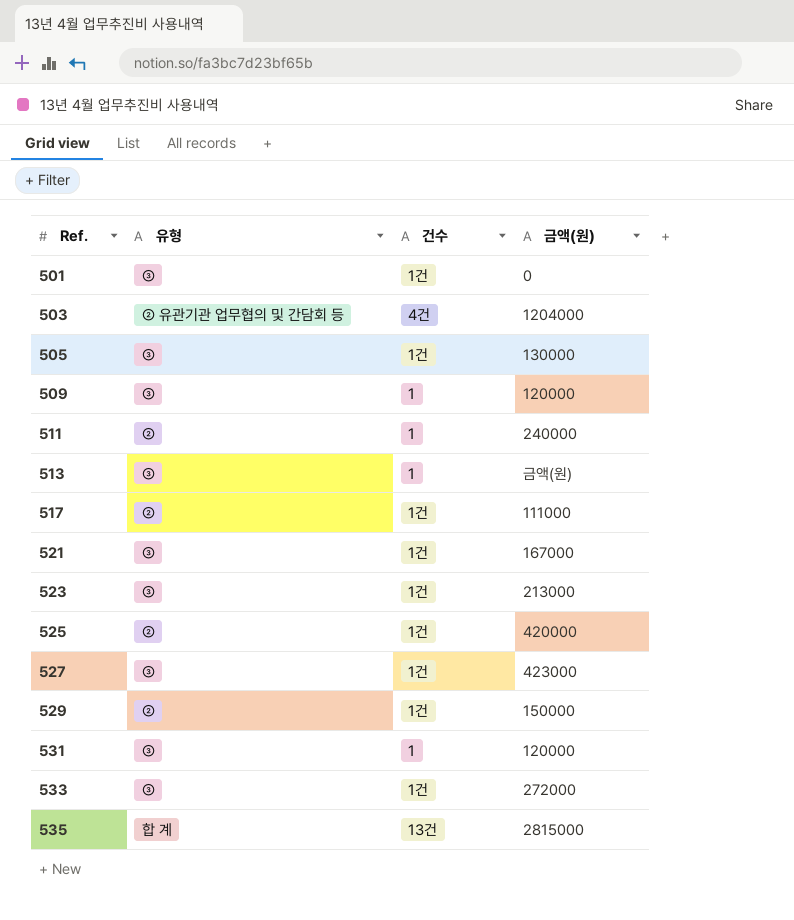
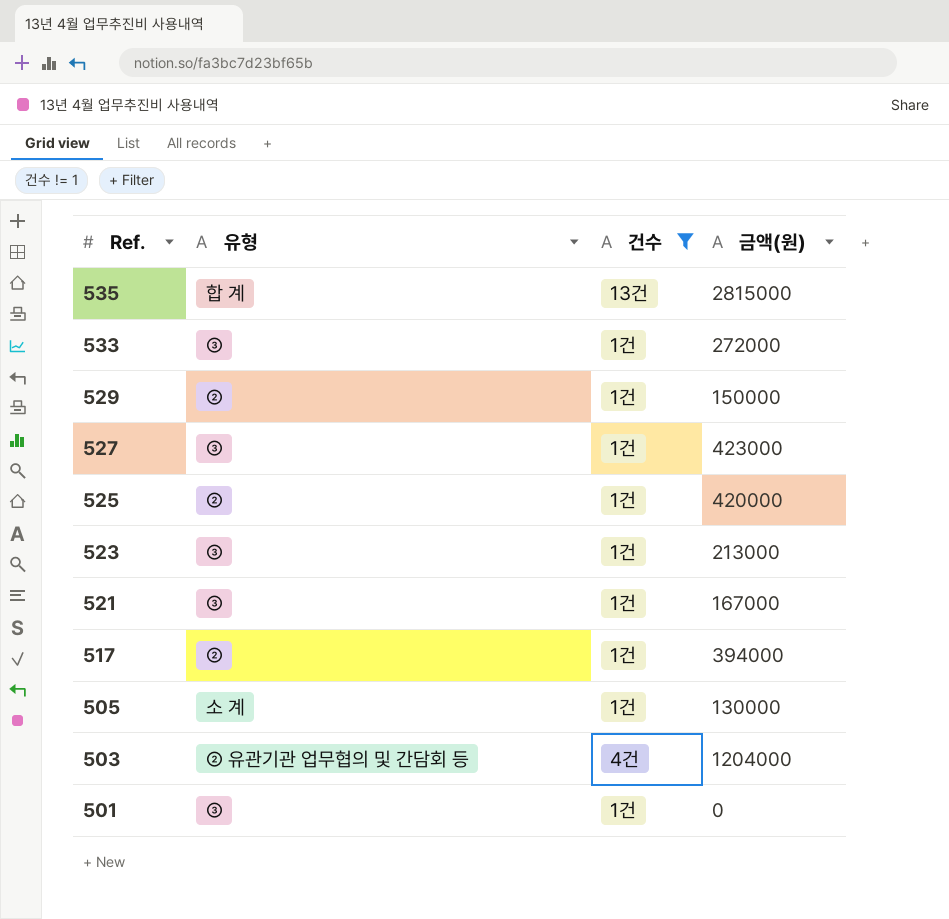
filter: none -> 건수 != 1
row order: Ref. ascending -> Ref. descending
517 | 금액(원): 111000 -> 394000
505 | 유형: ③ -> 소 계

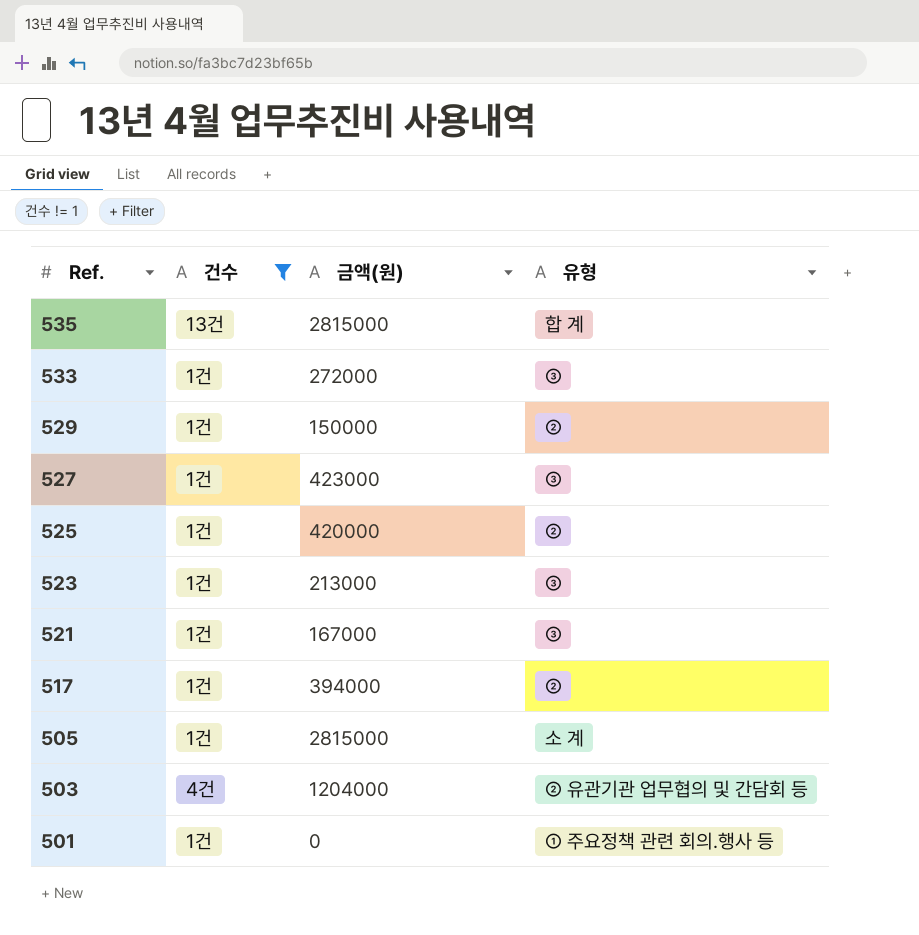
column 유형 | position: 2 -> 4
505 | 금액(원): 130000 -> 2815000
501 | 유형: ③ -> ① 주요정책 관련 회의․행사 등

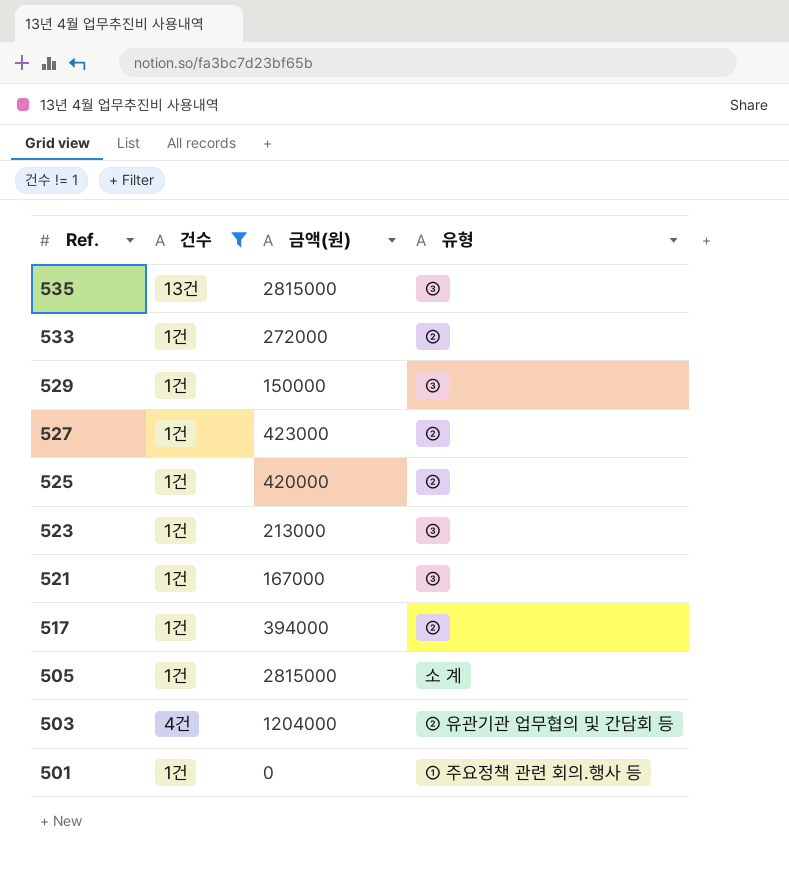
535 | 유형: 합 계 -> ③
533 | 유형: ③ -> ②
529 | 유형: ② -> ③
527 | 유형: ③ -> ②

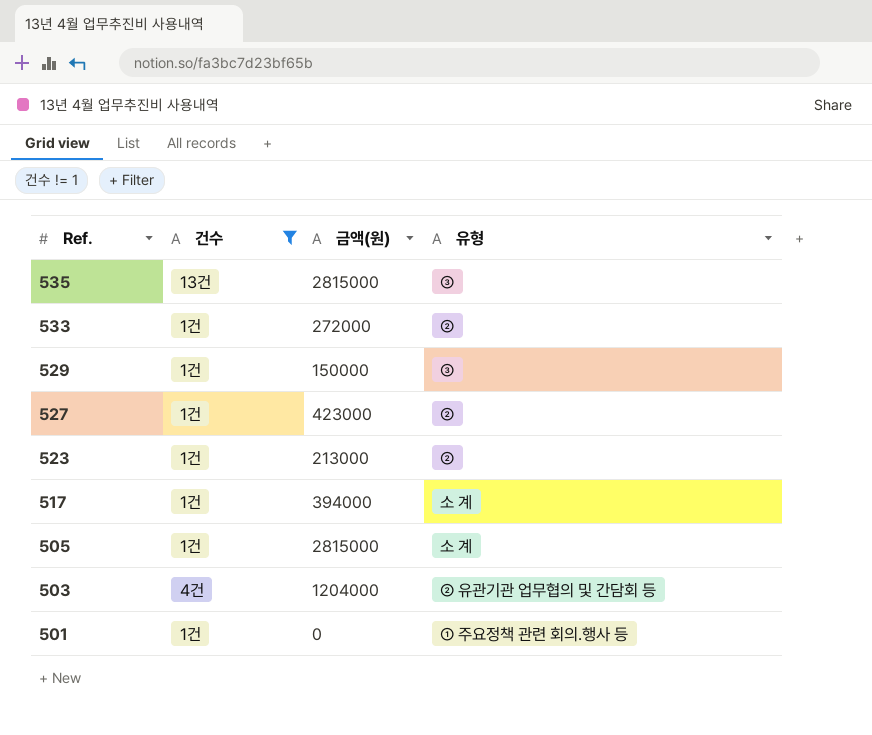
row 525: 1건 | 420000 | ② -> none
row 521: 1건 | 167000 | ③ -> none
523 | 유형: ③ -> ②
517 | 유형: ② -> 소 계

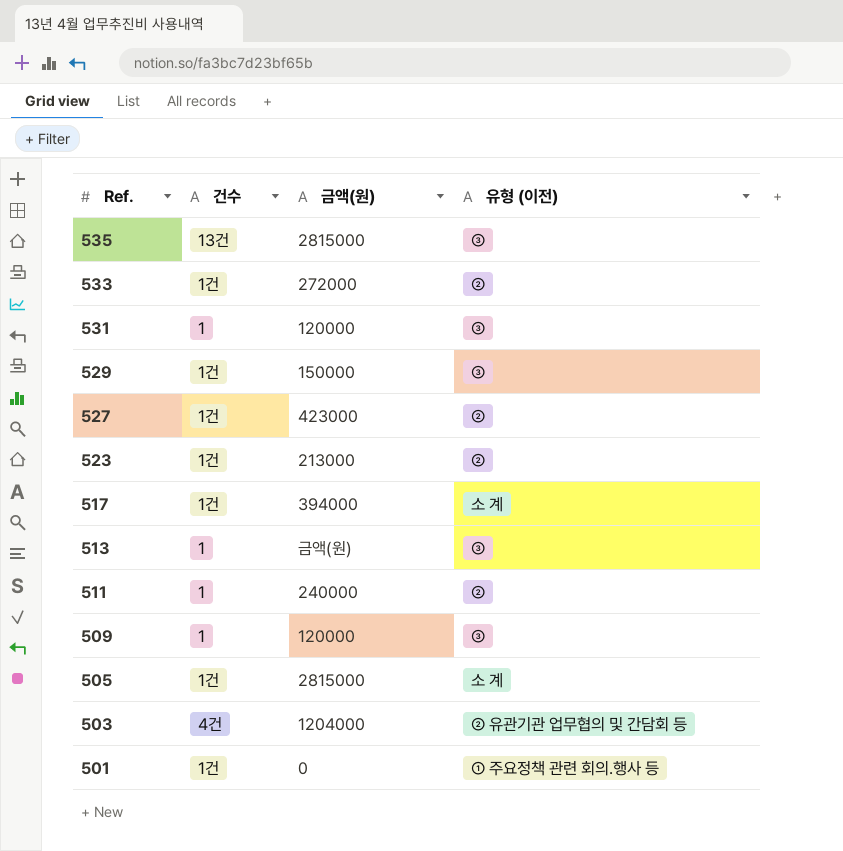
filter: 건수 != 1 -> none
column name: 유형 -> 유형 (이전)

